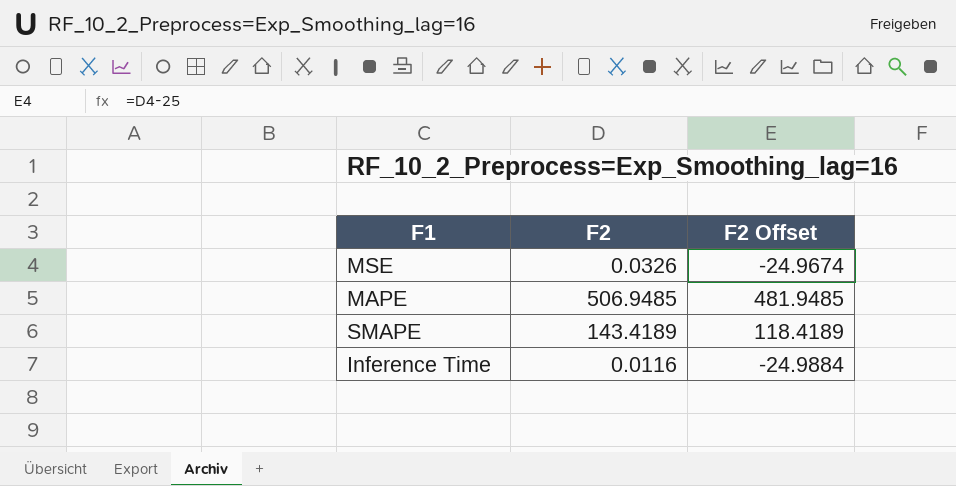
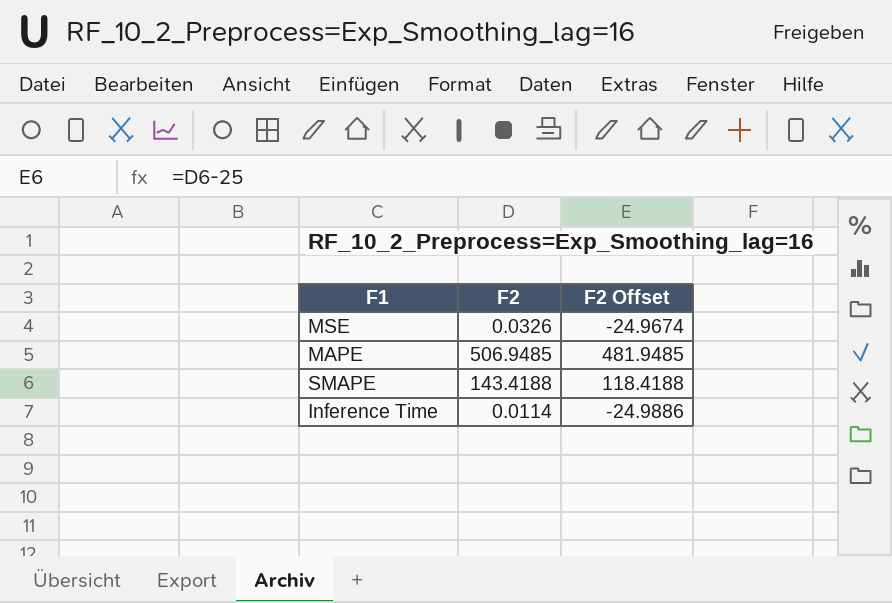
SMAPE | F2: 143.4189 -> 143.4188
SMAPE | F2 Offset: 118.4189 -> 118.4188
Inference Time | F2: 0.0116 -> 0.0114
Inference Time | F2 Offset: -24.9884 -> -24.9886

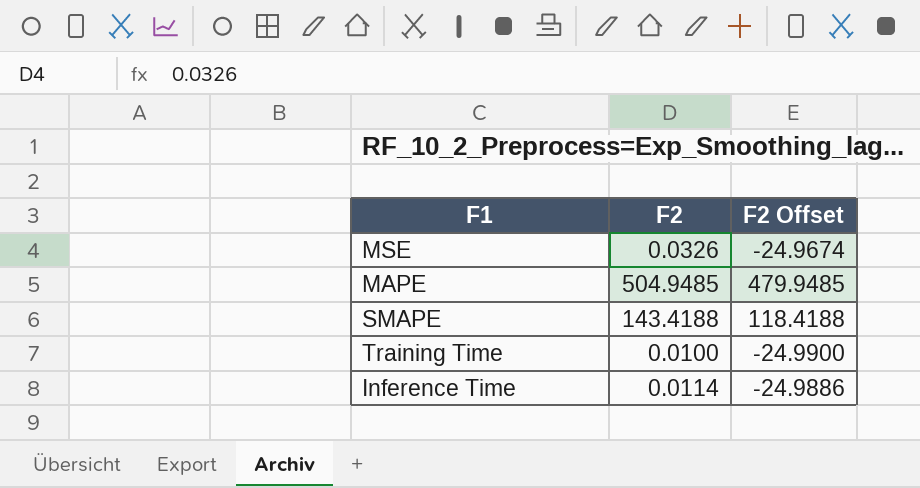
MAPE | F2: 506.9485 -> 504.9485
MAPE | F2 Offset: 481.9485 -> 479.9485
row Training Time: none -> 0.0100 | -24.9900

